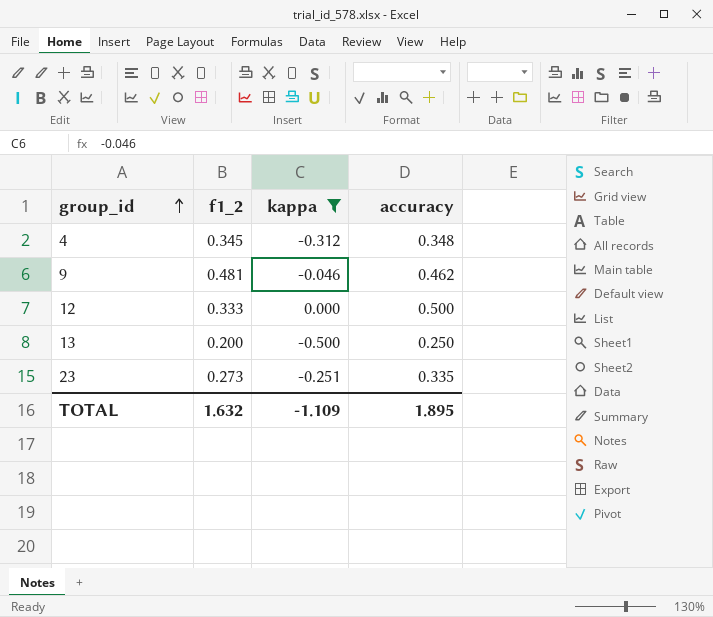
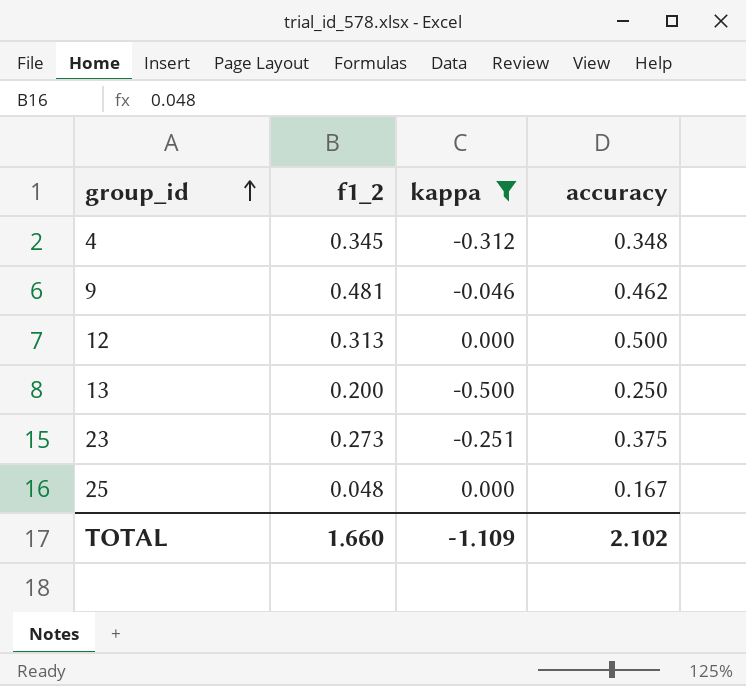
12 | f1_2: 0.333 -> 0.313
23 | accuracy: 0.335 -> 0.375
row 25: none -> 0.048 | 0.000 | 0.167
TOTAL | f1_2: 1.632 -> 1.660
TOTAL | accuracy: 1.895 -> 2.102

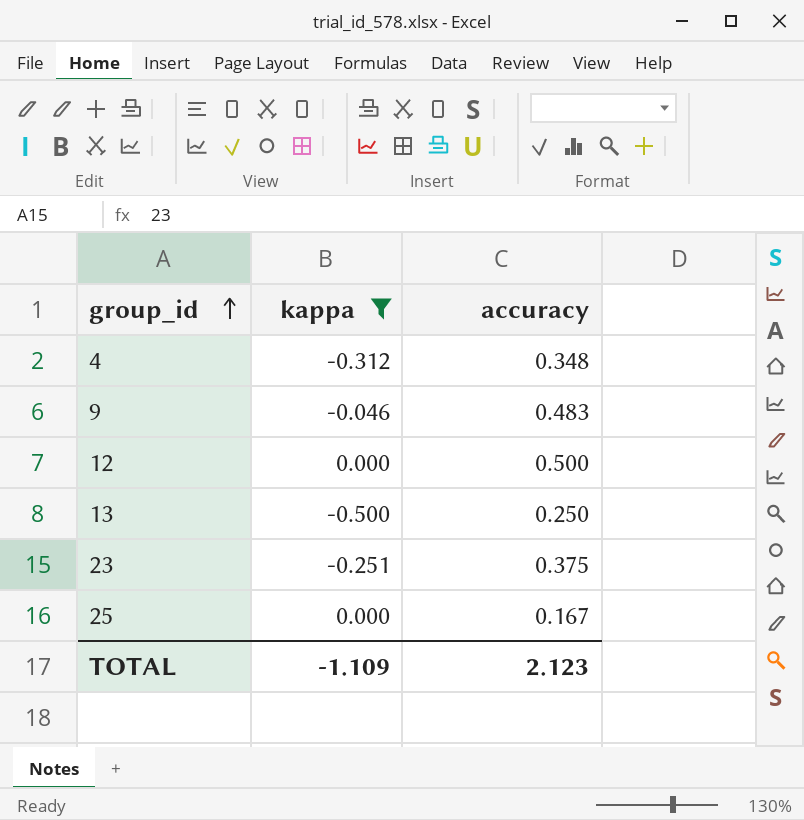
column f1_2 | position: 2 -> none
9 | accuracy: 0.462 -> 0.483
TOTAL | accuracy: 2.102 -> 2.123

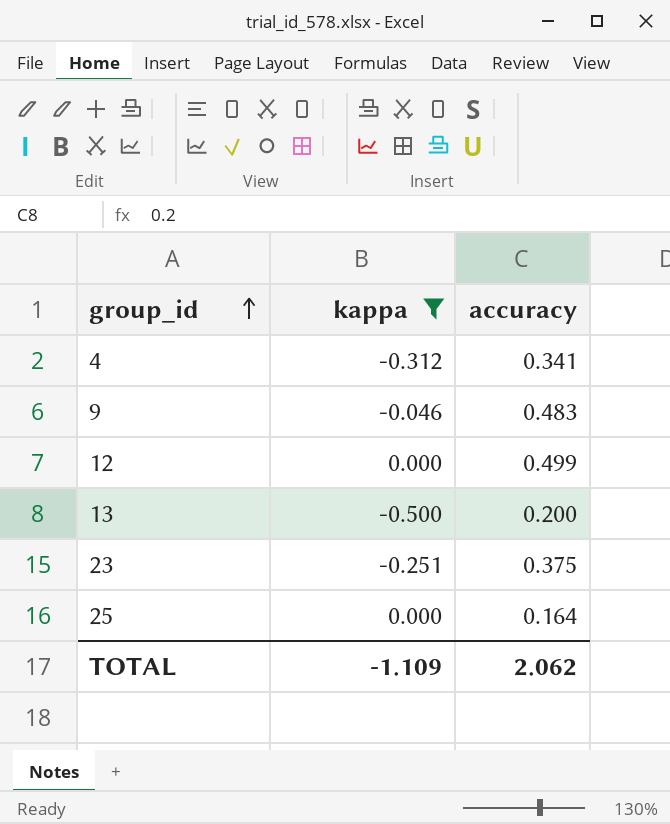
4 | accuracy: 0.348 -> 0.341
12 | accuracy: 0.500 -> 0.499
13 | accuracy: 0.250 -> 0.200
25 | accuracy: 0.167 -> 0.164
TOTAL | accuracy: 2.123 -> 2.062

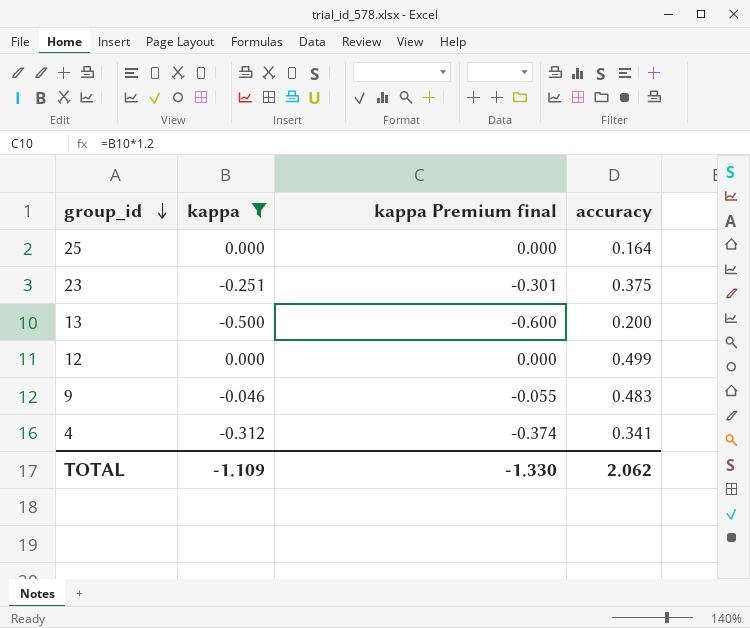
row order: group_id ascending -> group_id descending
column kappa Premium final | formula: none -> [kappa] * 1.2

